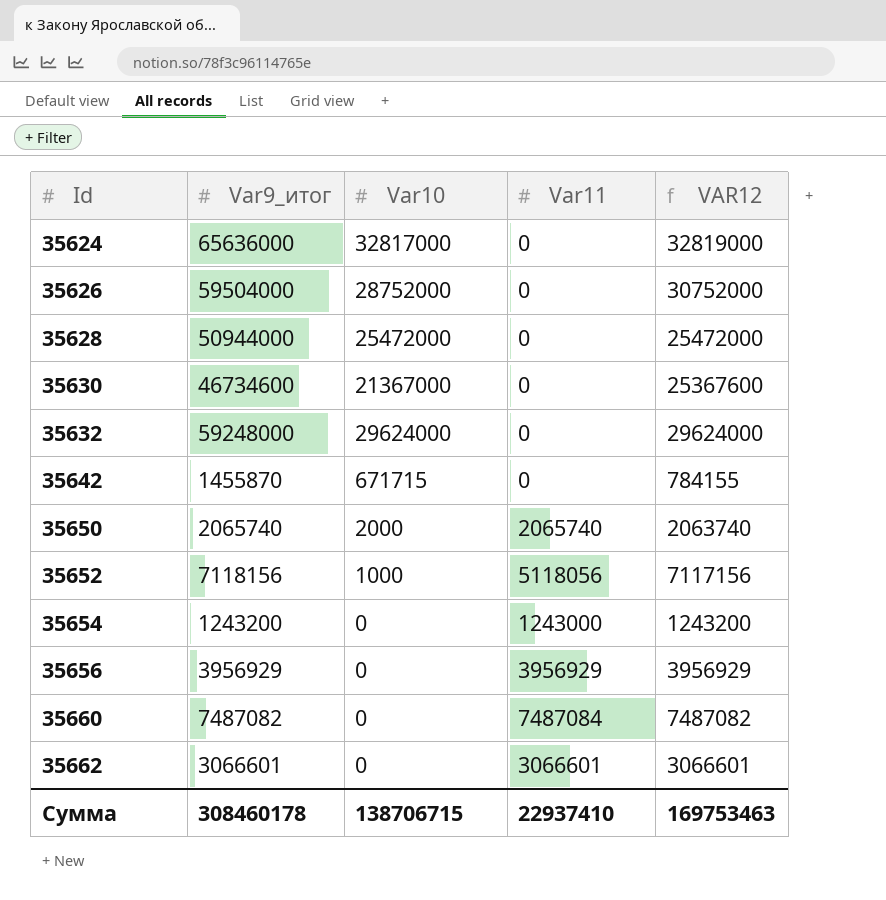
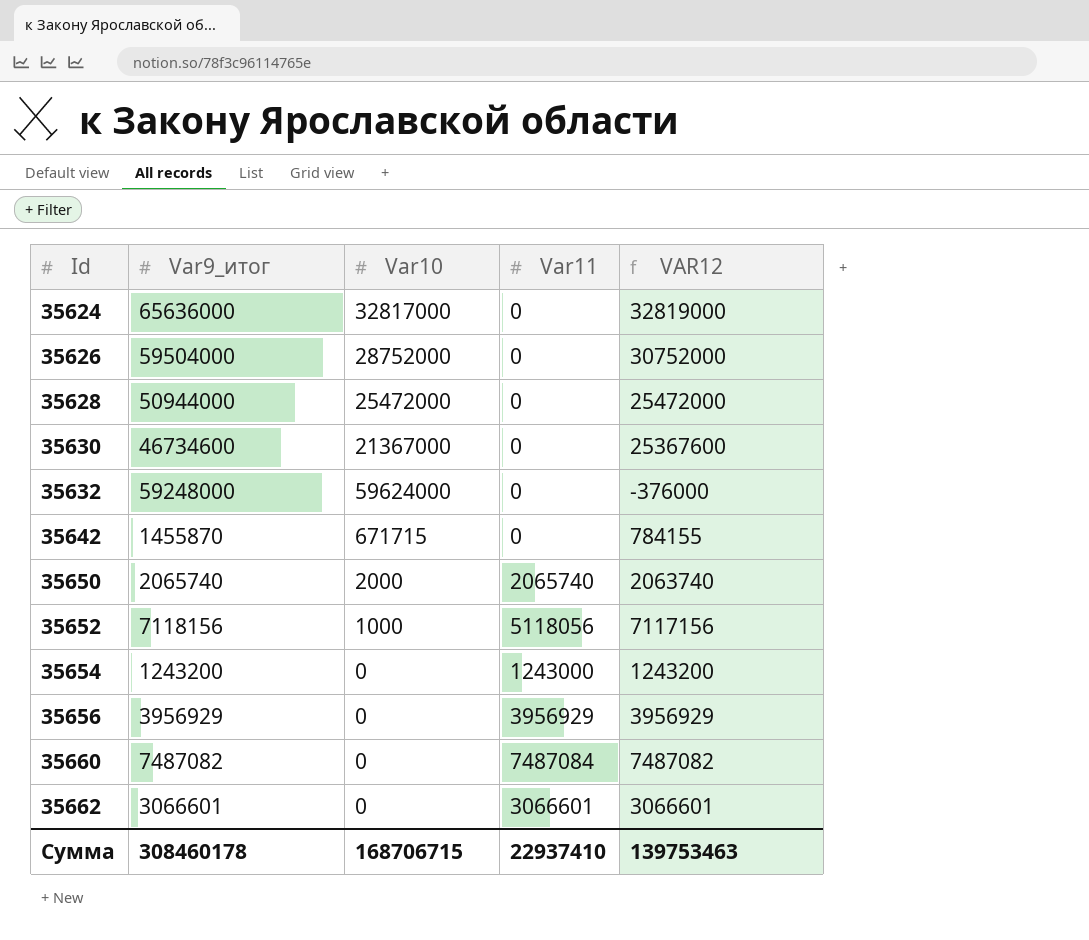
35632 | Var10: 29624000 -> 59624000
35632 | VAR12: 29624000 -> -376000
Сумма | Var10: 138706715 -> 168706715
Сумма | VAR12: 169753463 -> 139753463

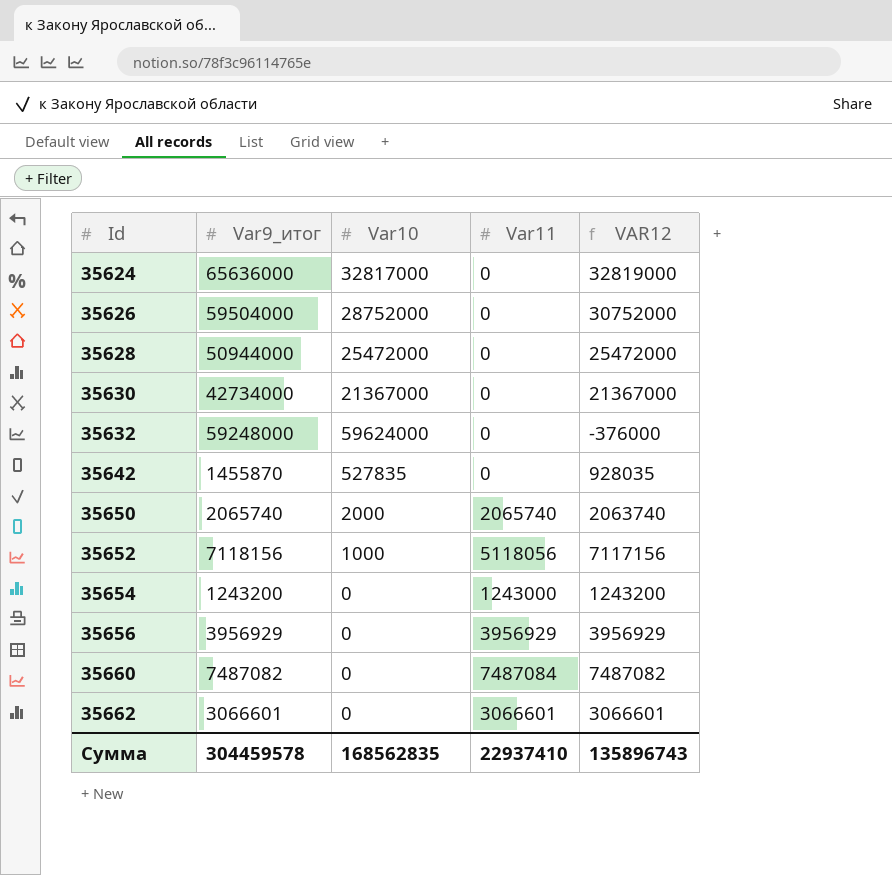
35630 | Var9_итог: 46734600 -> 42734000
35630 | VAR12: 25367600 -> 21367000
35642 | Var10: 671715 -> 527835
35642 | VAR12: 784155 -> 928035
Сумма | Var9_итог: 308460178 -> 304459578
Сумма | Var10: 168706715 -> 168562835
Сумма | VAR12: 139753463 -> 135896743

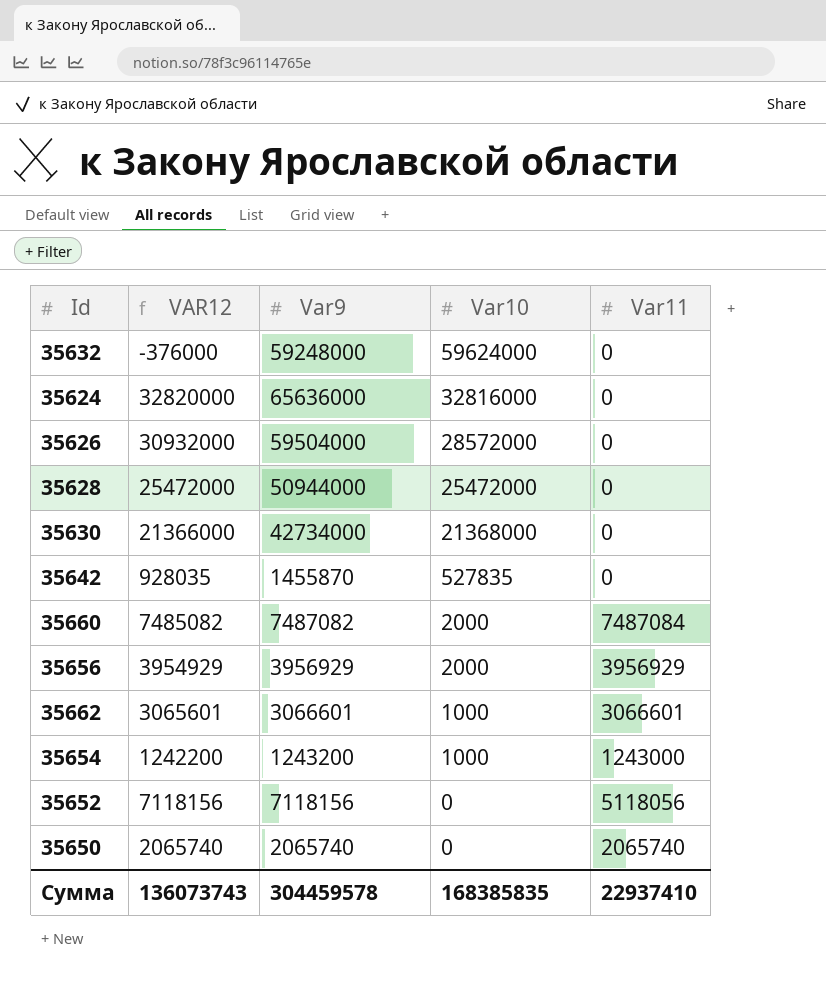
row order: Id ascending -> Var10 descending
column VAR12 | position: 5 -> 2
column name: Var9_итог -> Var9
35624 | VAR12: 32819000 -> 32820000
35624 | Var10: 32817000 -> 32816000
35626 | VAR12: 30752000 -> 30932000
35626 | Var10: 28752000 -> 28572000
35630 | VAR12: 21367000 -> 21366000
35630 | Var10: 21367000 -> 21368000
35660 | VAR12: 7487082 -> 7485082
35660 | Var10: 0 -> 2000
35656 | VAR12: 3956929 -> 3954929
35656 | Var10: 0 -> 2000
35662 | VAR12: 3066601 -> 3065601
35662 | Var10: 0 -> 1000
35654 | VAR12: 1243200 -> 1242200
35654 | Var10: 0 -> 1000
35652 | VAR12: 7117156 -> 7118156
35652 | Var10: 1000 -> 0
35650 | VAR12: 2063740 -> 2065740
35650 | Var10: 2000 -> 0
Сумма | VAR12: 135896743 -> 136073743
Сумма | Var10: 168562835 -> 168385835

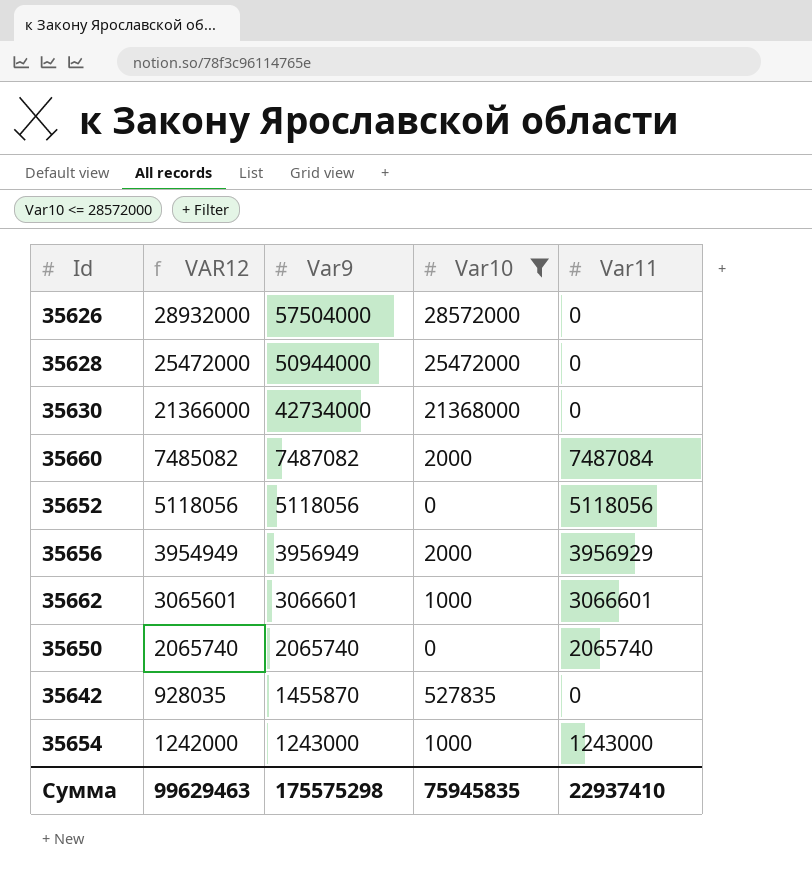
filter: none -> Var10 <= 28572000
row order: Var10 descending -> Var9 descending
35626 | VAR12: 30932000 -> 28932000
35626 | Var9: 59504000 -> 57504000
35652 | VAR12: 7118156 -> 5118056
35652 | Var9: 7118156 -> 5118056
35656 | VAR12: 3954929 -> 3954949
35656 | Var9: 3956929 -> 3956949
35654 | VAR12: 1242200 -> 1242000
35654 | Var9: 1243200 -> 1243000
Сумма | VAR12: 136073743 -> 99629463
Сумма | Var9: 304459578 -> 175575298
Сумма | Var10: 168385835 -> 75945835

